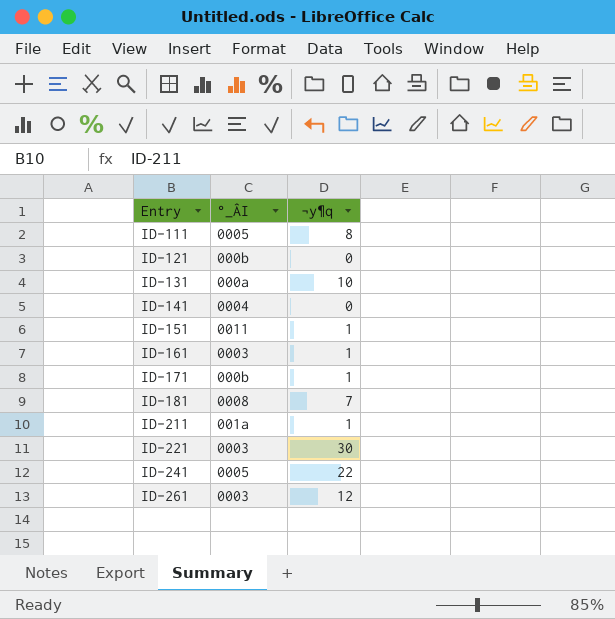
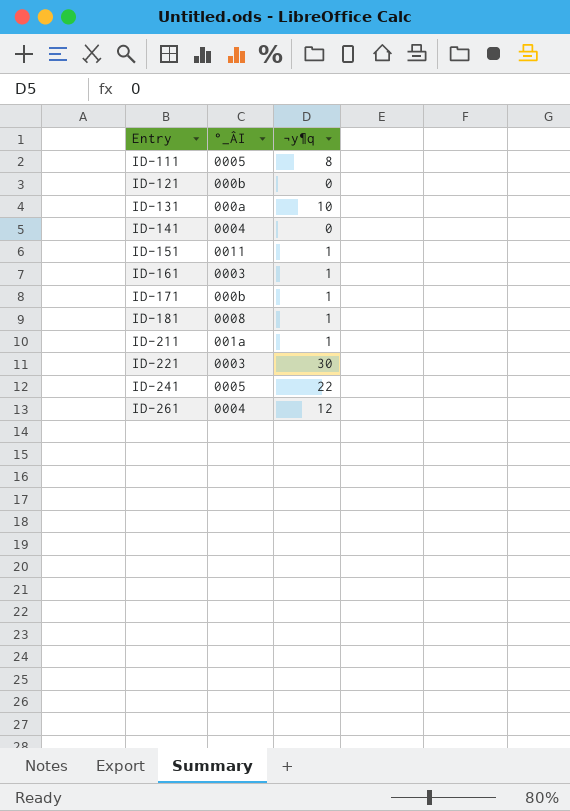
ID-181 | ¬y¶q: 7 -> 1
ID-261 | °_ÂI: 0003 -> 0004

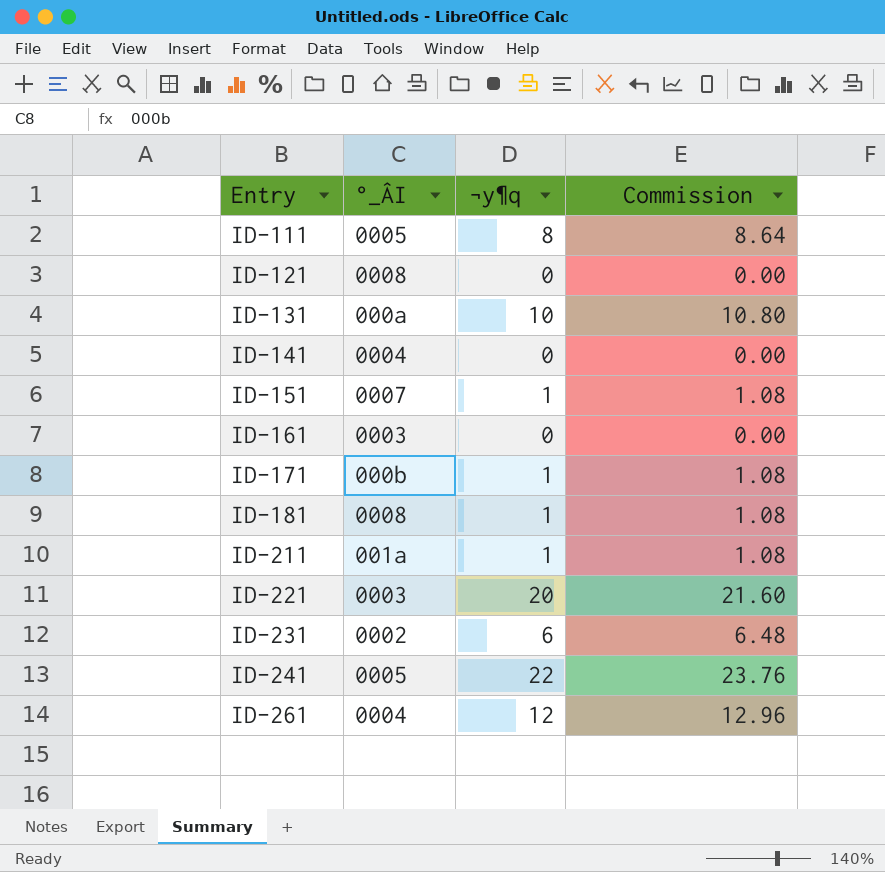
column Commission | formula: none -> [¬y¶q] * 1.08
ID-121 | °_ÂI: 000b -> 0008
ID-151 | °_ÂI: 0011 -> 0007
ID-161 | ¬y¶q: 1 -> 0
ID-221 | ¬y¶q: 30 -> 20
row ID-231: none -> 0002 | 6 | 6.48

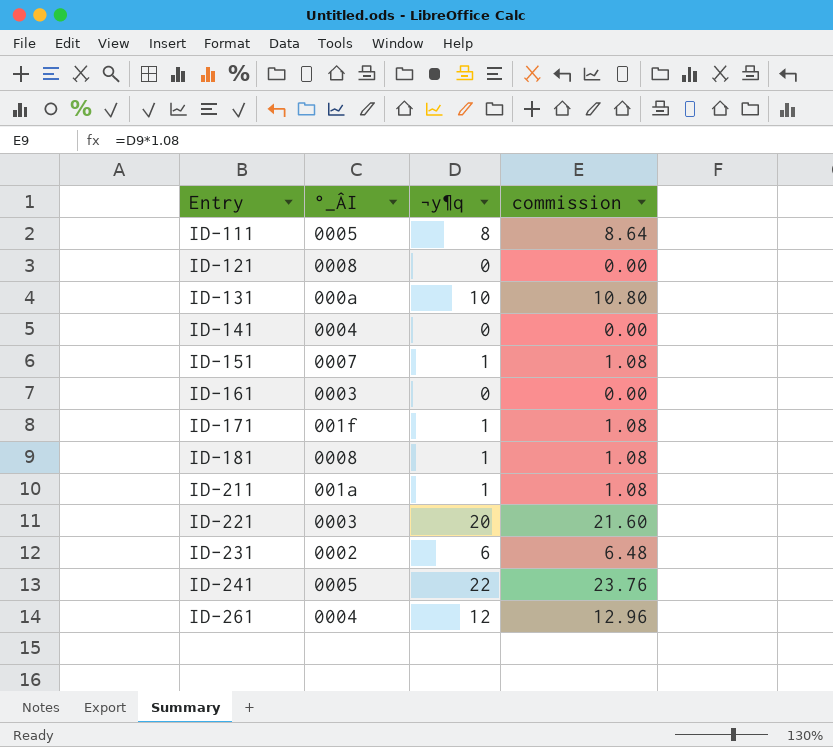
column name: Commission -> commission
ID-171 | °_ÂI: 000b -> 001f

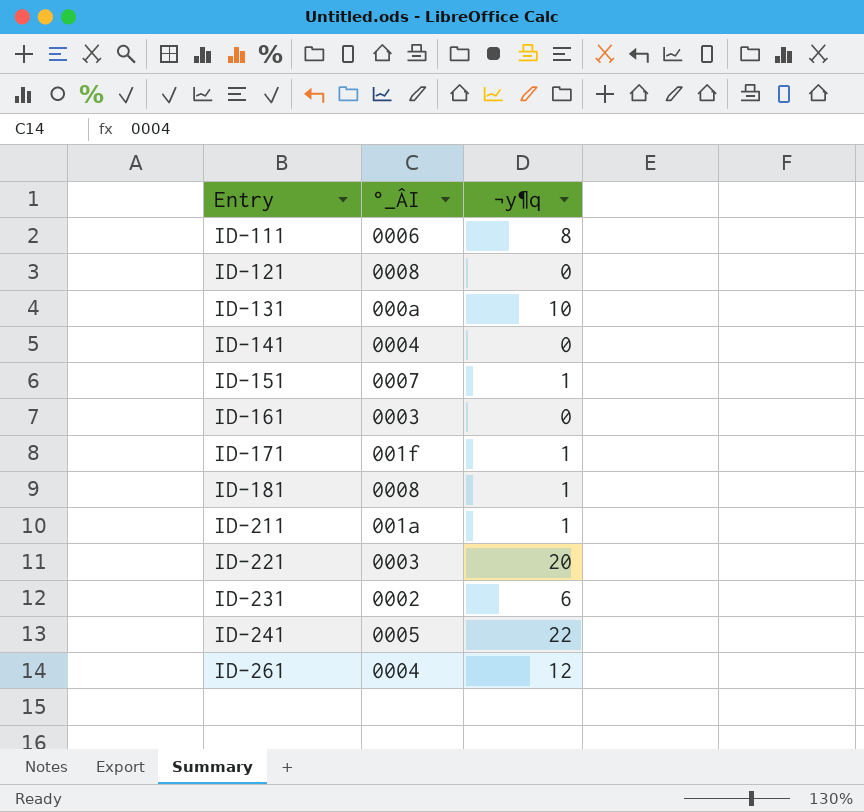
column commission | formula: [¬y¶q] * 1.08 -> none
ID-111 | °_ÂI: 0005 -> 0006

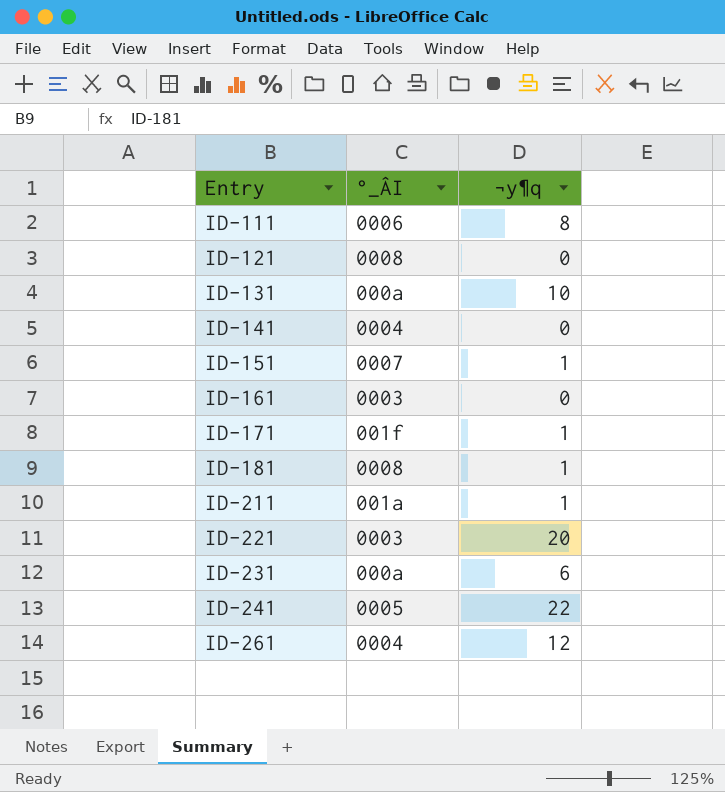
ID-231 | °_ÂI: 0002 -> 000a

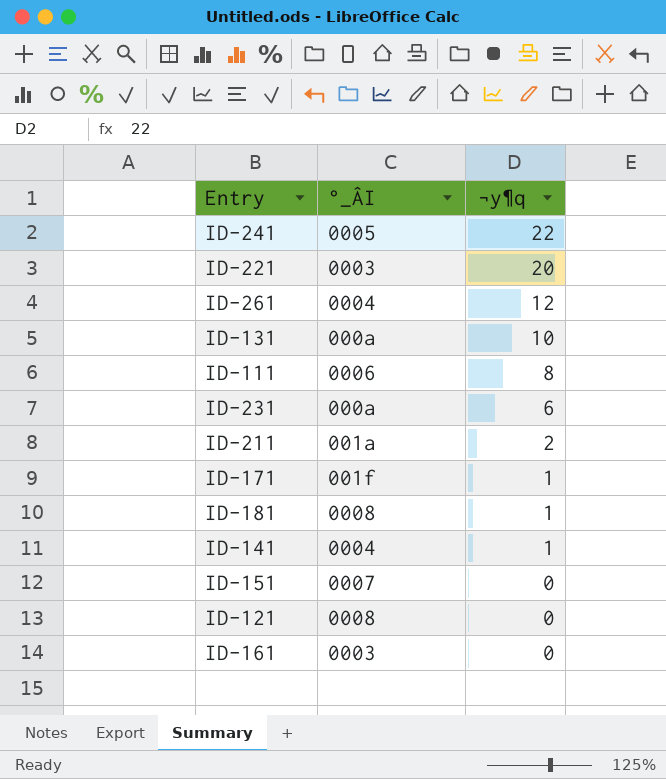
row order: Entry ascending -> ¬y¶q descending
ID-211 | ¬y¶q: 1 -> 2
ID-141 | ¬y¶q: 0 -> 1
ID-151 | ¬y¶q: 1 -> 0

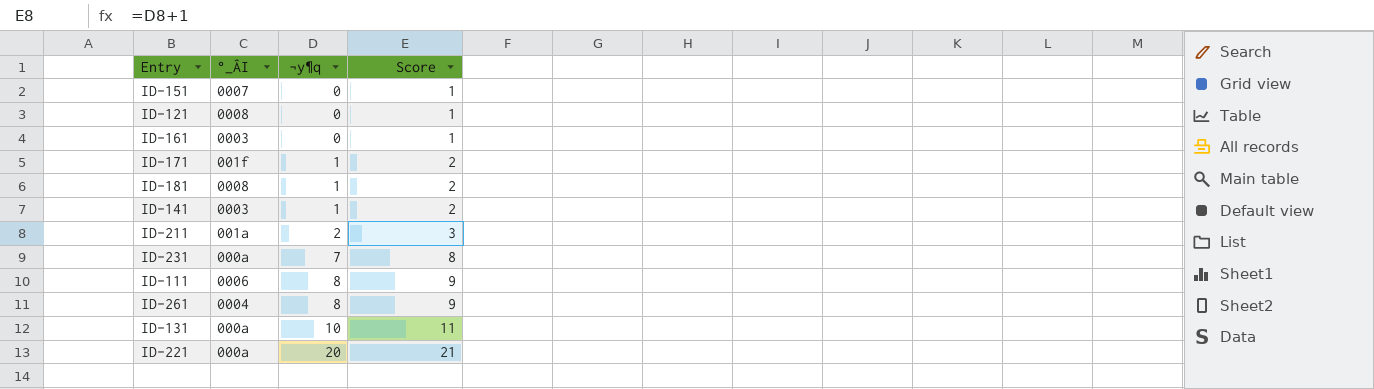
row order: ¬y¶q descending -> ¬y¶q ascending
column Score | formula: none -> [¬y¶q] + 1
row ID-241: 0005 | 22 -> none
ID-141 | °_ÂI: 0004 -> 0003
ID-231 | ¬y¶q: 6 -> 7
ID-261 | ¬y¶q: 12 -> 8
ID-221 | °_ÂI: 0003 -> 000a

